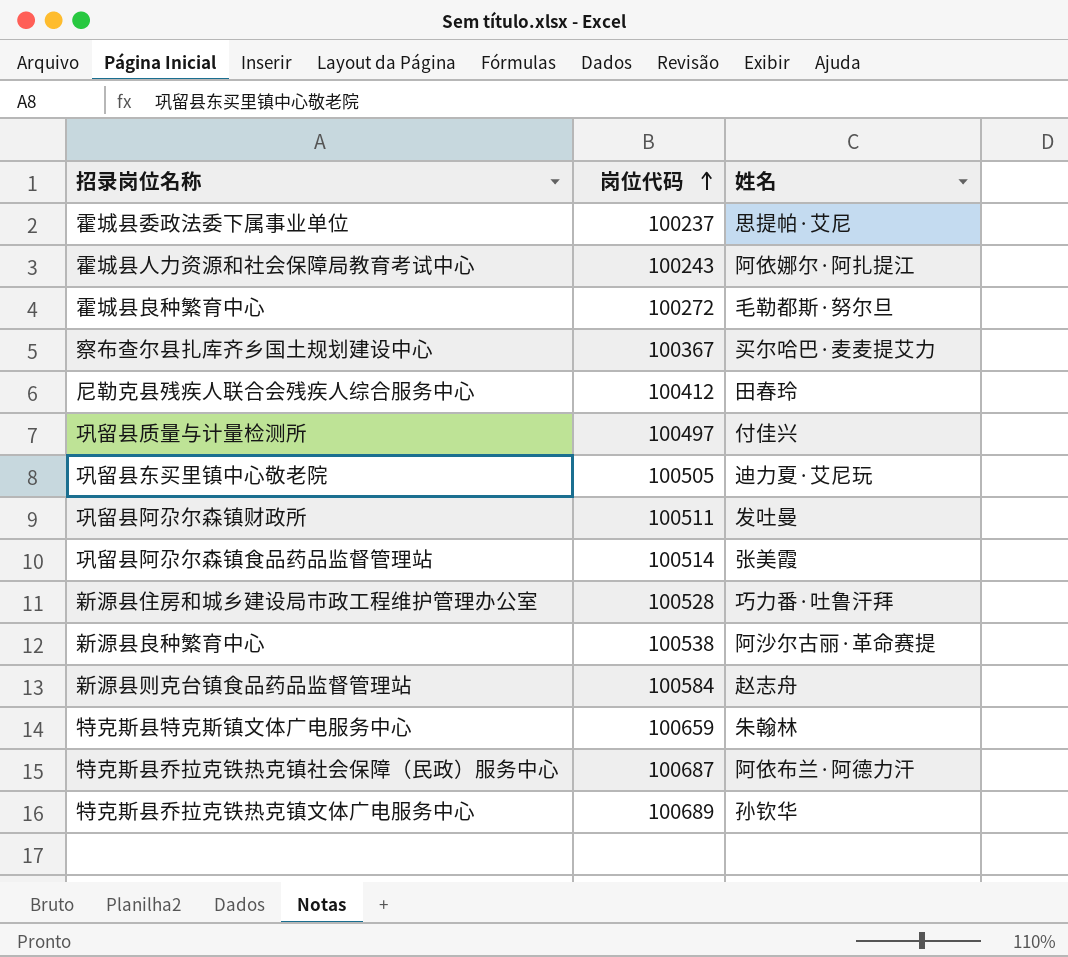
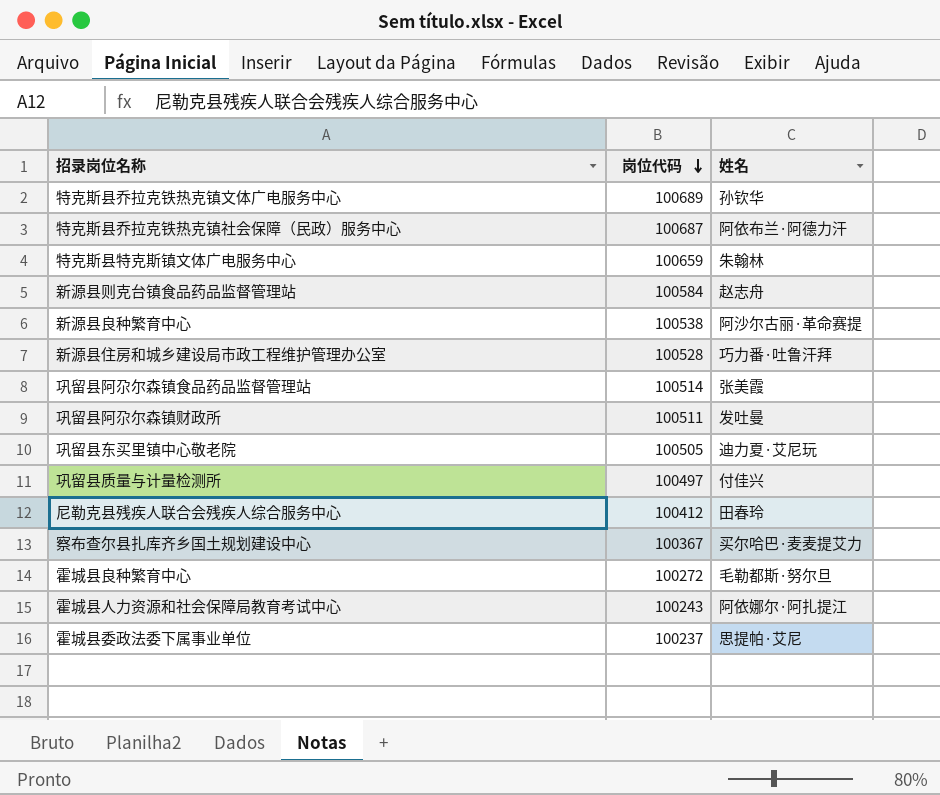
row order: 岗位代码 ascending -> 岗位代码 descending

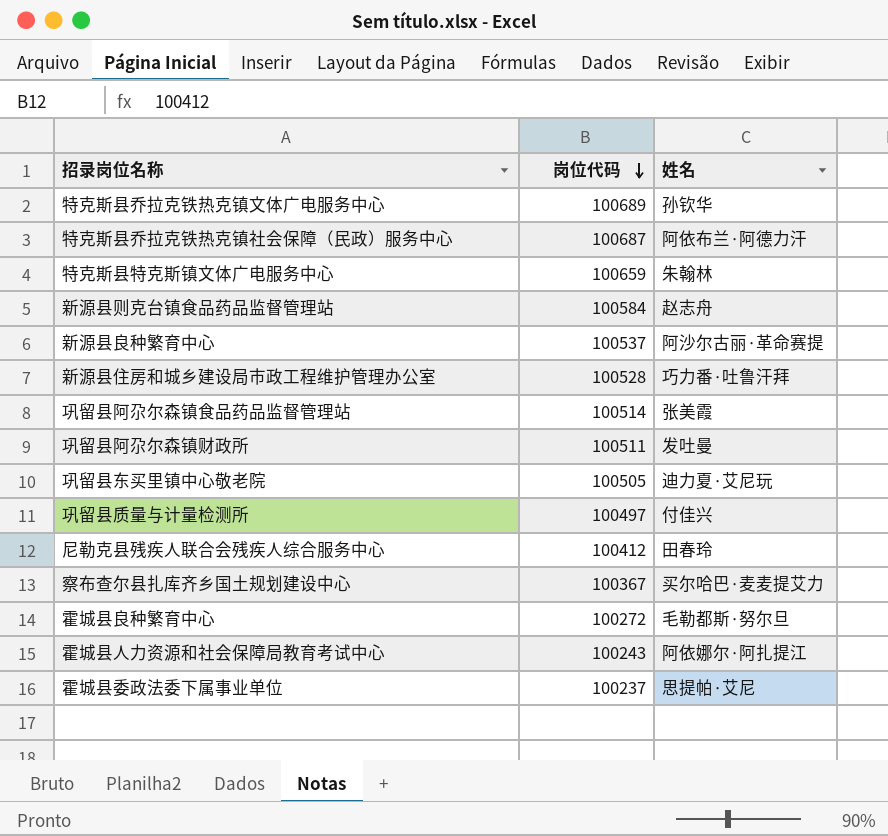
新源县良种繁育中心 | 岗位代码: 100538 -> 100537

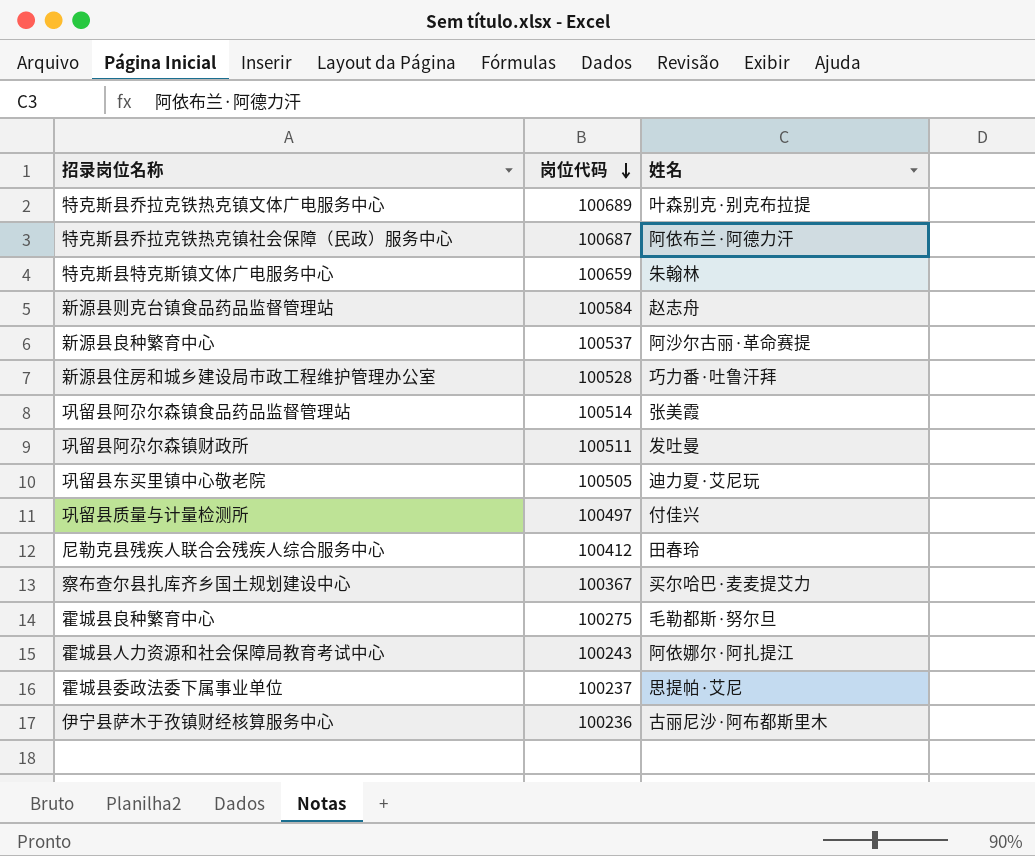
特克斯县乔拉克铁热克镇文体广电服务中心 | 姓名: 孙钦华 -> 叶森别克·别克布拉提
霍城县良种繁育中心 | 岗位代码: 100272 -> 100275
row 伊宁县萨木于孜镇财经核算服务中心: none -> 100236 | 古丽尼沙·阿布都斯里木

